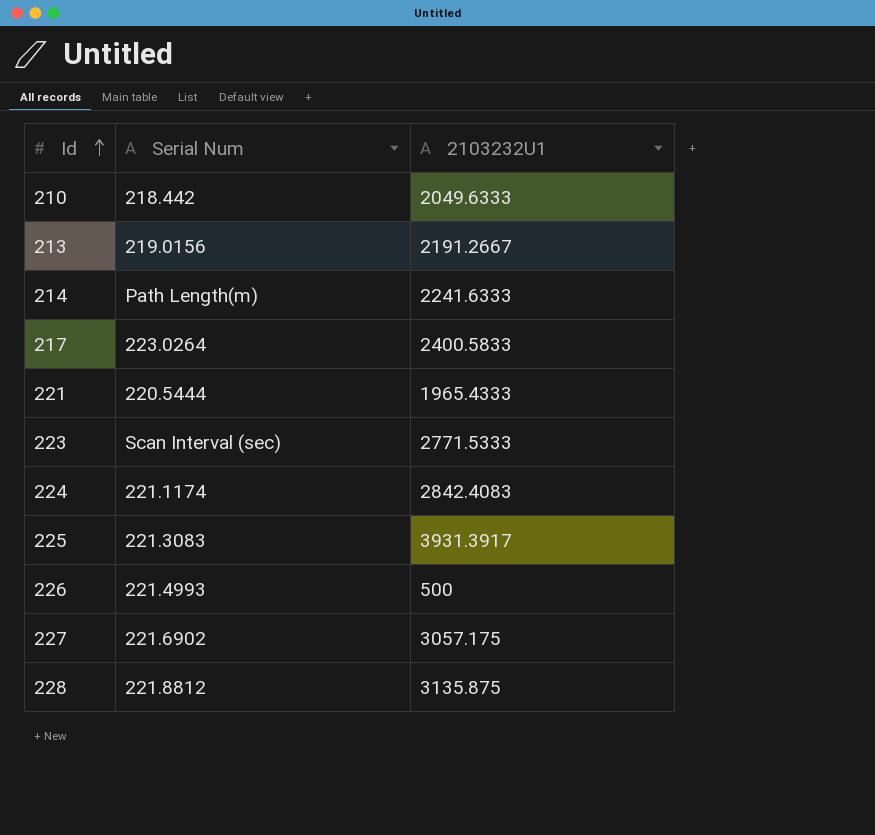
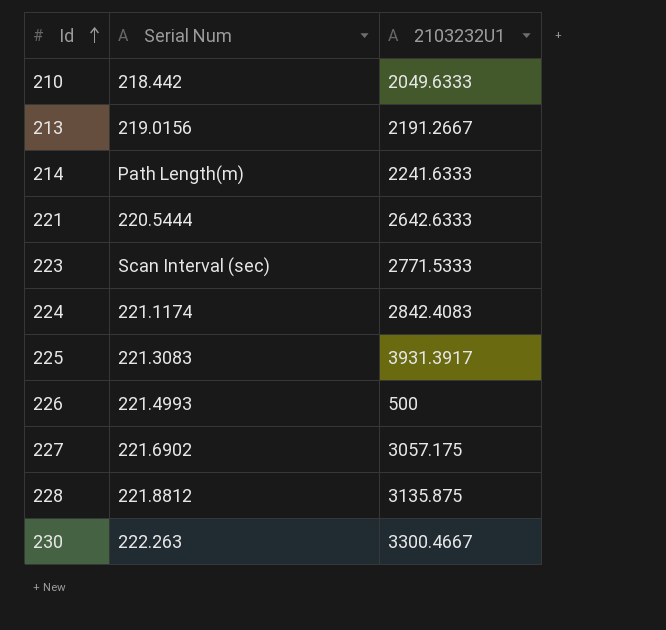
row 217: 223.0264 | 2400.5833 -> none
221 | 2103232U1: 1965.4333 -> 2642.6333
row 230: none -> 222.263 | 3300.4667

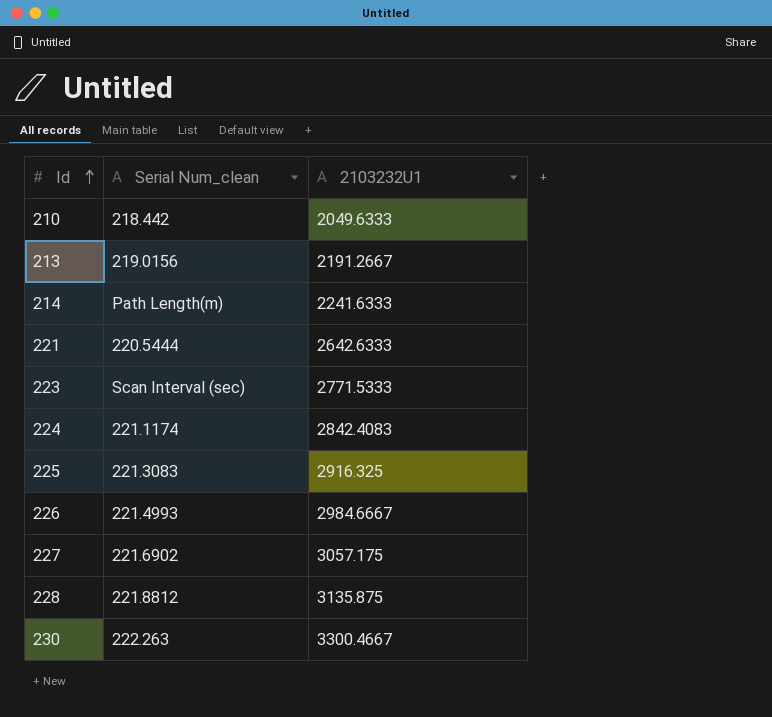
column name: Serial Num -> Serial Num_clean
225 | 2103232U1: 3931.3917 -> 2916.325
226 | 2103232U1: 500 -> 2984.6667

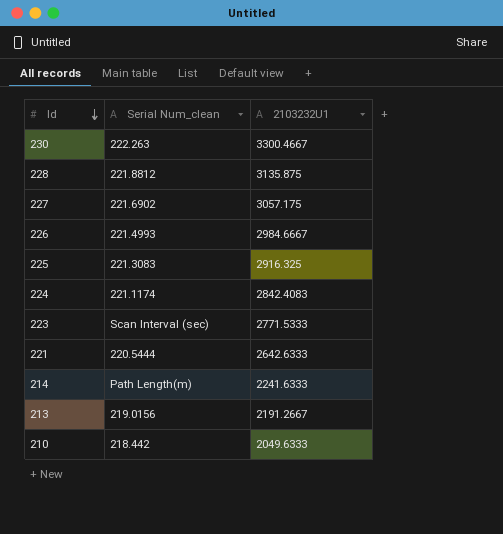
row order: Id ascending -> Id descending

